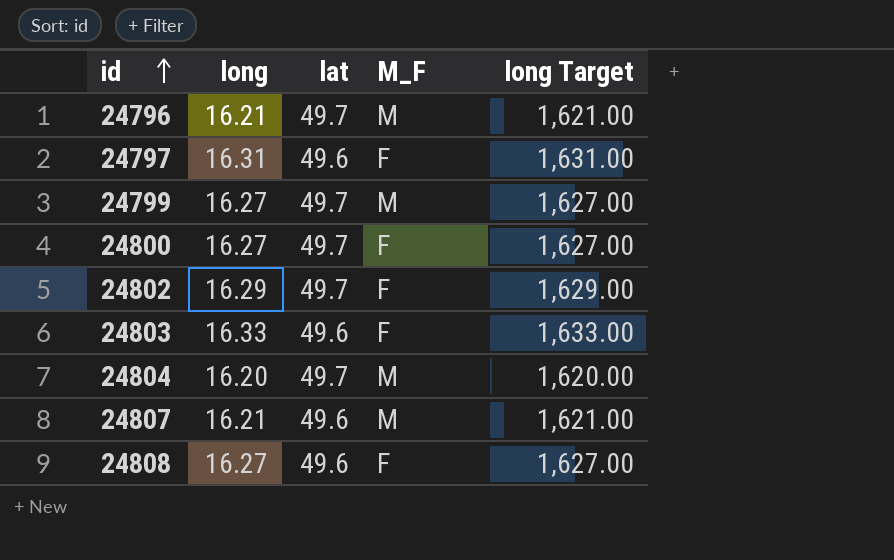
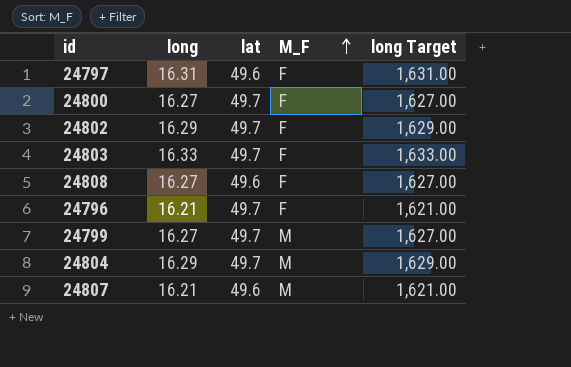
row order: id ascending -> M_F ascending
24803 | lat: 49.6 -> 49.7
24796 | M_F: M -> F
24804 | long: 16.20 -> 16.29
24804 | long Target: 1,620.00 -> 1,629.00

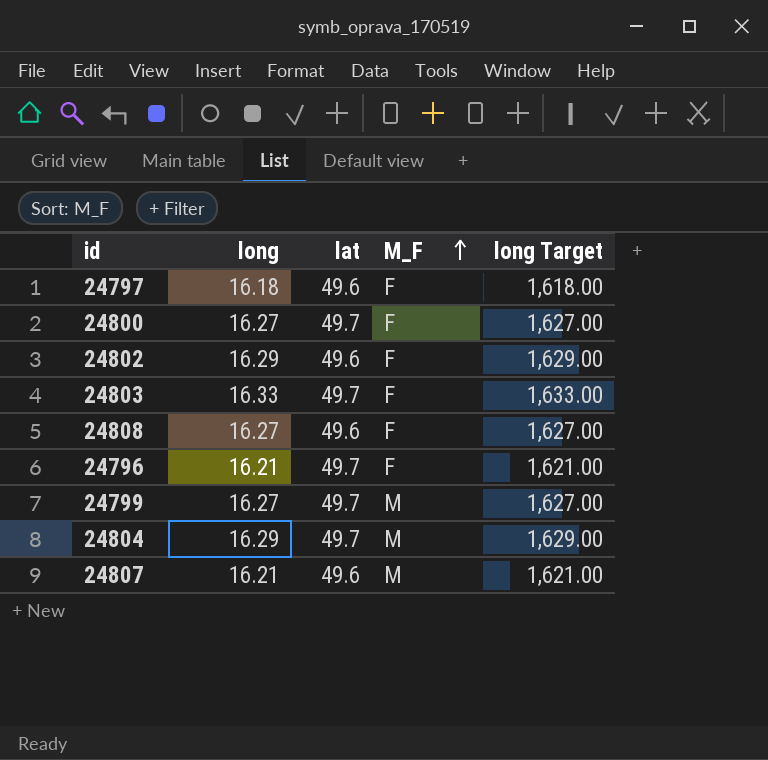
24797 | long: 16.31 -> 16.18
24797 | long Target: 1,631.00 -> 1,618.00
24802 | lat: 49.7 -> 49.6

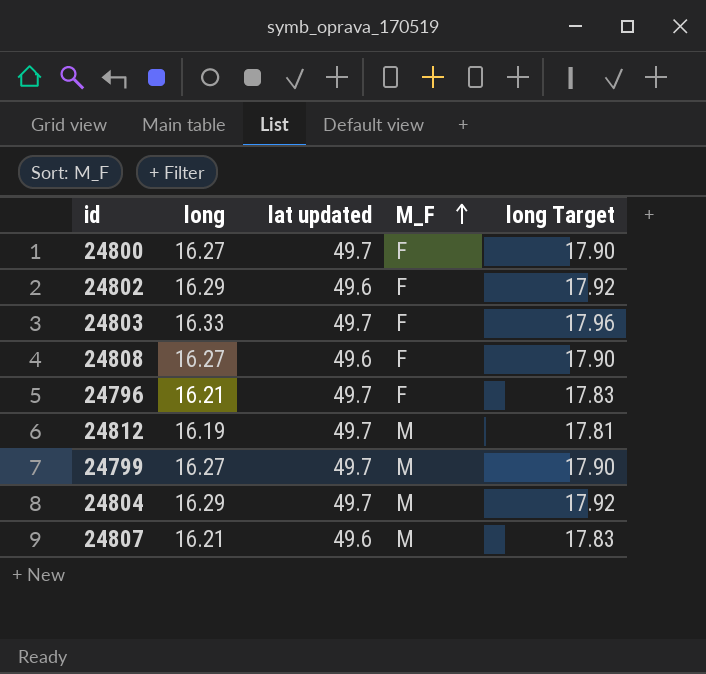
column name: lat -> lat updated
column long Target | formula: [long] * 100 -> [long] * 1.1
row 24797: 16.18 | 49.6 | F | 1,618.00 -> none
row 24812: none -> 16.19 | 49.7 | M | 17.81

